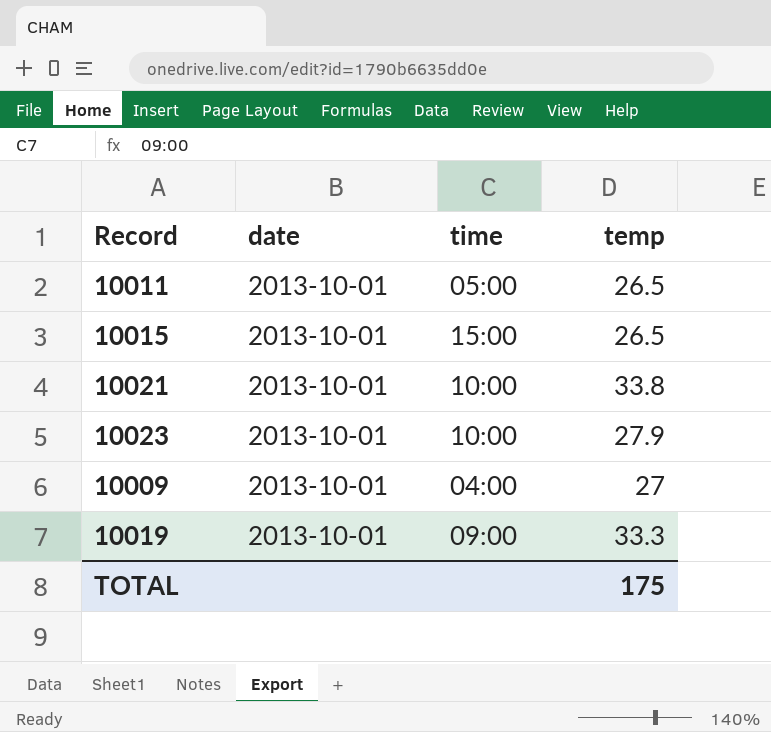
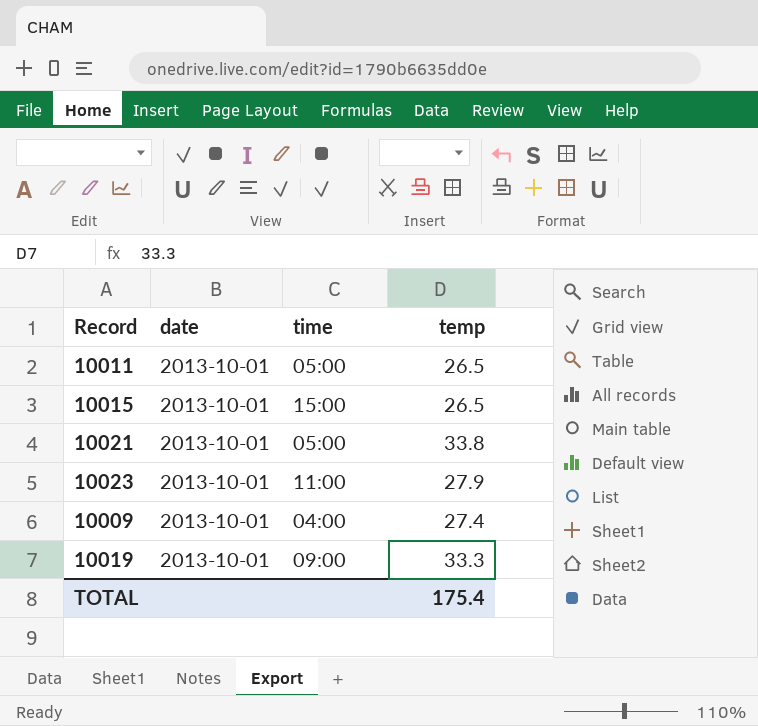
10021 | time: 10:00 -> 05:00
10023 | time: 10:00 -> 11:00
10009 | temp: 27 -> 27.4
TOTAL | temp: 175 -> 175.4

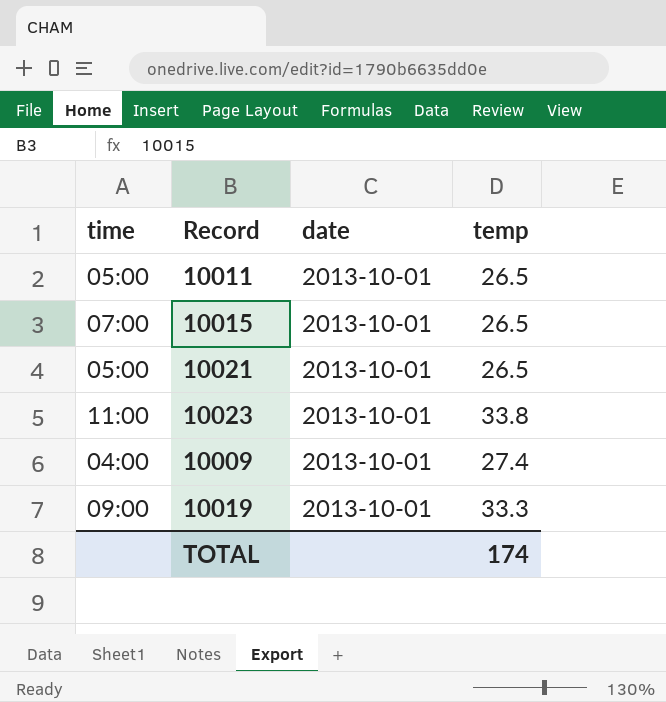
column time | position: 3 -> 1
10015 | time: 15:00 -> 07:00
10021 | temp: 33.8 -> 26.5
10023 | temp: 27.9 -> 33.8
TOTAL | temp: 175.4 -> 174

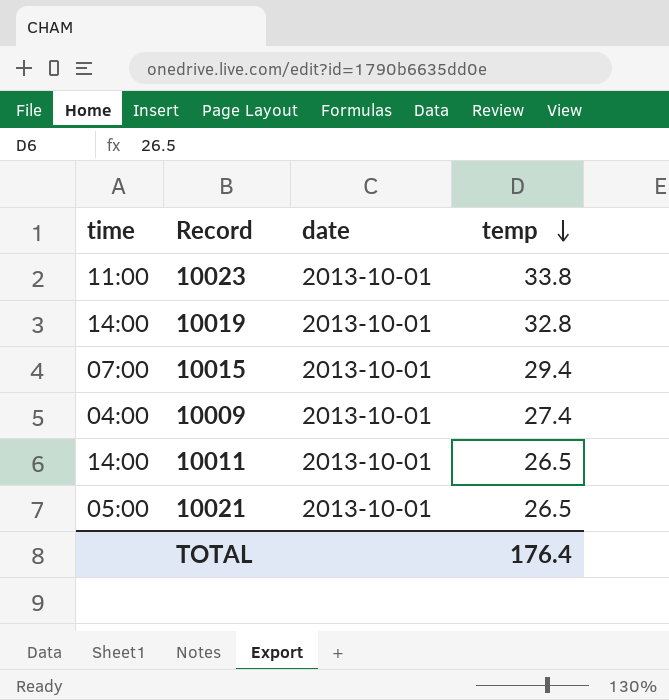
row order: none -> temp descending
10019 | time: 09:00 -> 14:00
10019 | temp: 33.3 -> 32.8
10015 | temp: 26.5 -> 29.4
10011 | time: 05:00 -> 14:00
TOTAL | temp: 174 -> 176.4

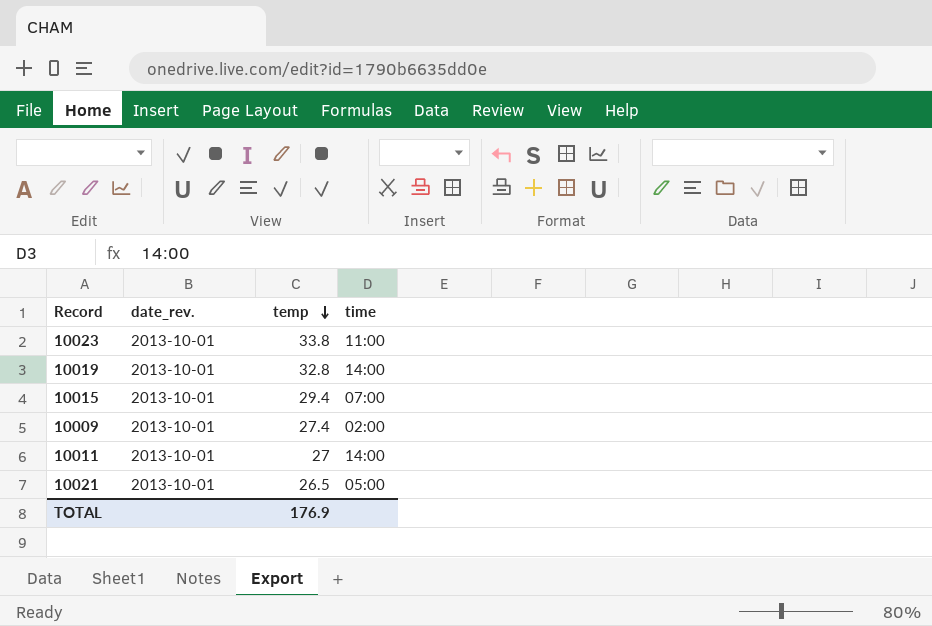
column name: date -> date_rev.
column time | position: 1 -> 4
10009 | time: 04:00 -> 02:00
10011 | temp: 26.5 -> 27
TOTAL | temp: 176.4 -> 176.9

